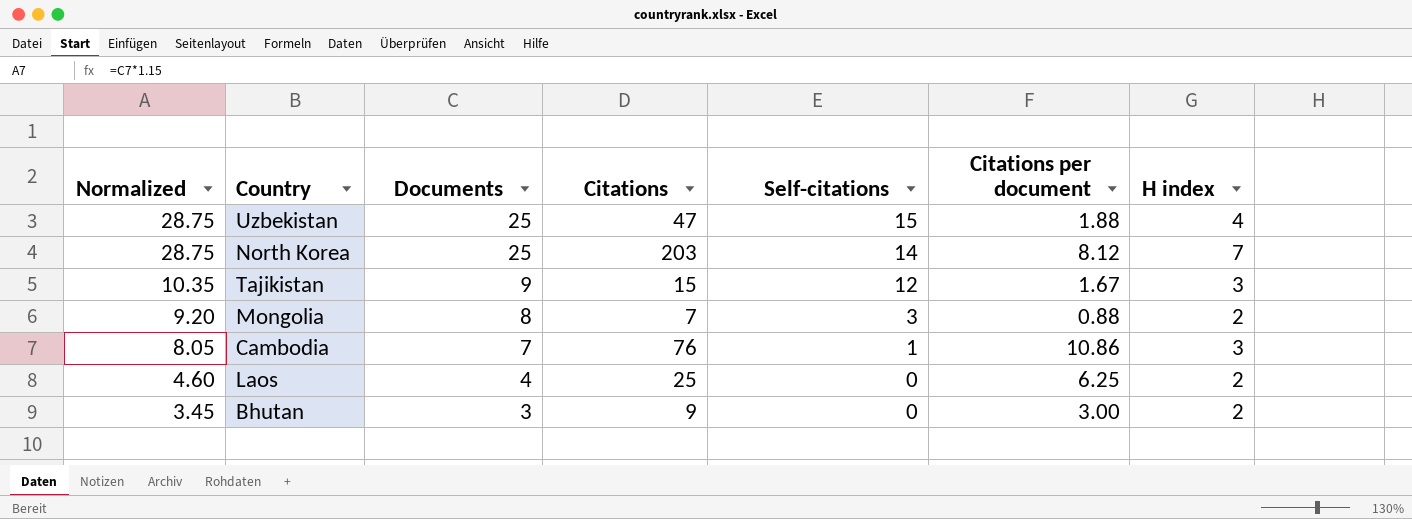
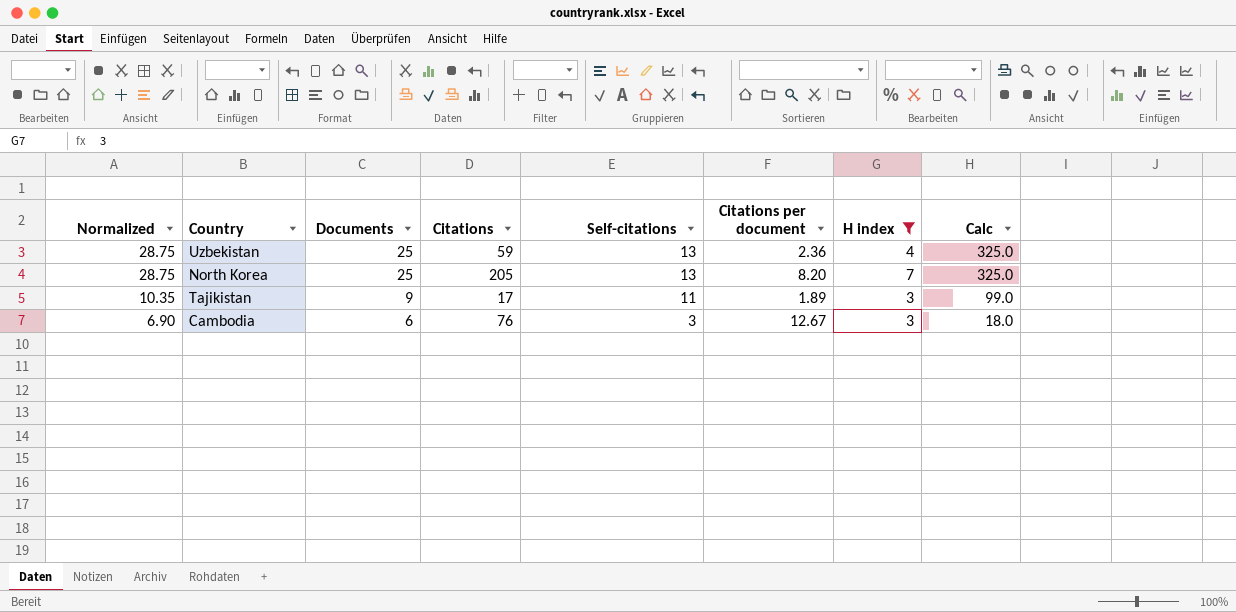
filter: none -> H index != 2
column Calc | formula: none -> [Documents] * [Self-citations]
Uzbekistan | Citations: 47 -> 59
Uzbekistan | Self-citations: 15 -> 13
Uzbekistan | Citations per document: 1.88 -> 2.36
North Korea | Citations: 203 -> 205
North Korea | Self-citations: 14 -> 13
North Korea | Citations per document: 8.12 -> 8.20
Tajikistan | Citations: 15 -> 17
Tajikistan | Self-citations: 12 -> 11
Tajikistan | Citations per document: 1.67 -> 1.89
Cambodia | Normalized: 8.05 -> 6.90
Cambodia | Documents: 7 -> 6
Cambodia | Self-citations: 1 -> 3
Cambodia | Citations per document: 10.86 -> 12.67

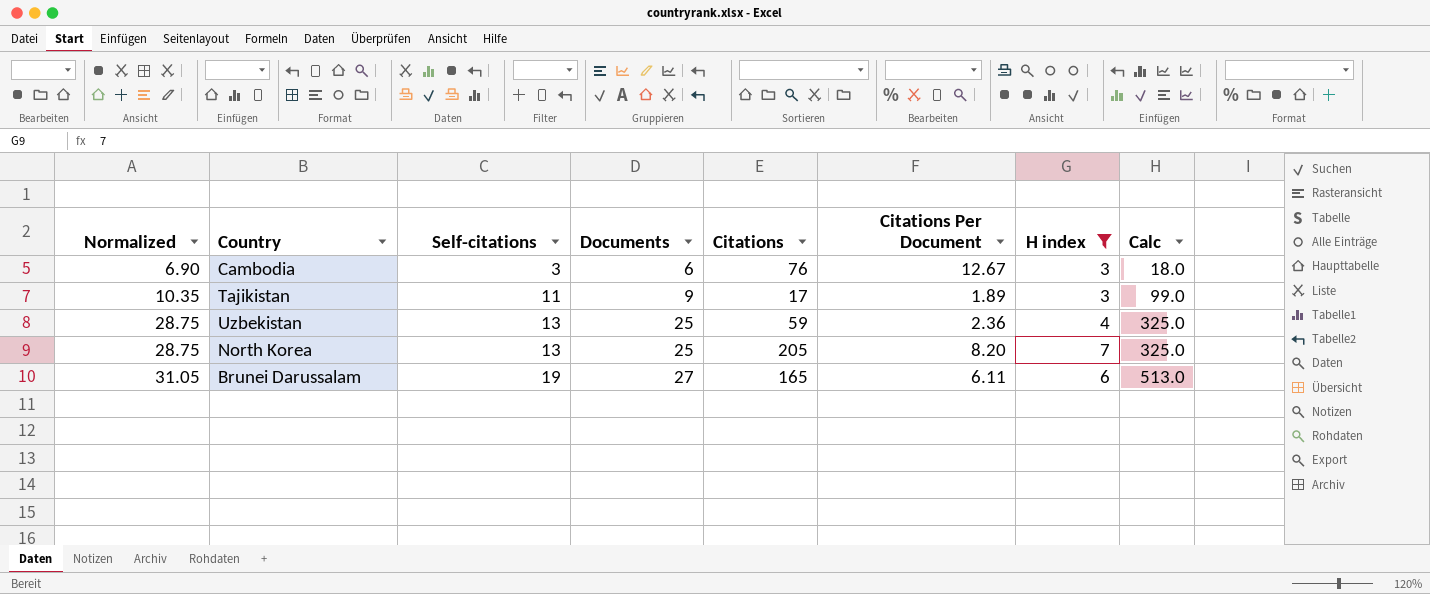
row order: Normalized descending -> Normalized ascending
column Self-citations | position: 5 -> 3
column name: Citations per document -> Citations Per Document
row Brunei Darussalam: none -> 31.05 | 19 | 27 | 165 | 6.11 | 6 | 513.0

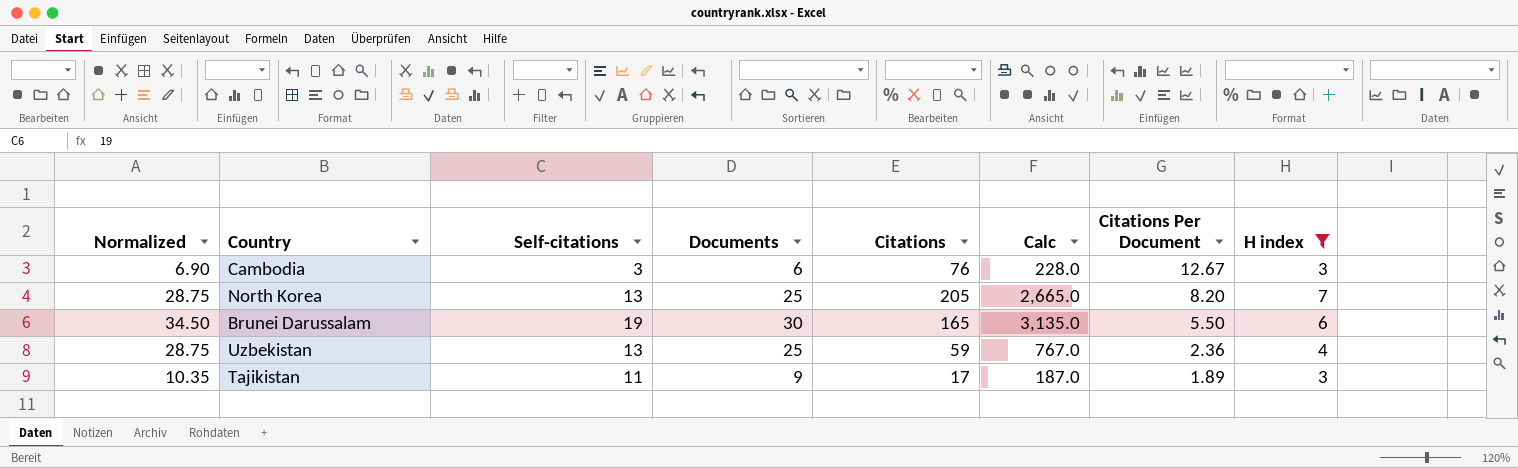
row order: Normalized ascending -> Citations Per Document descending
column Calc | formula: [Self-citations] * [Documents] -> [Self-citations] * [Citations]
column Calc | position: 8 -> 6
Brunei Darussalam | Normalized: 31.05 -> 34.50
Brunei Darussalam | Documents: 27 -> 30
Brunei Darussalam | Citations Per Document: 6.11 -> 5.50

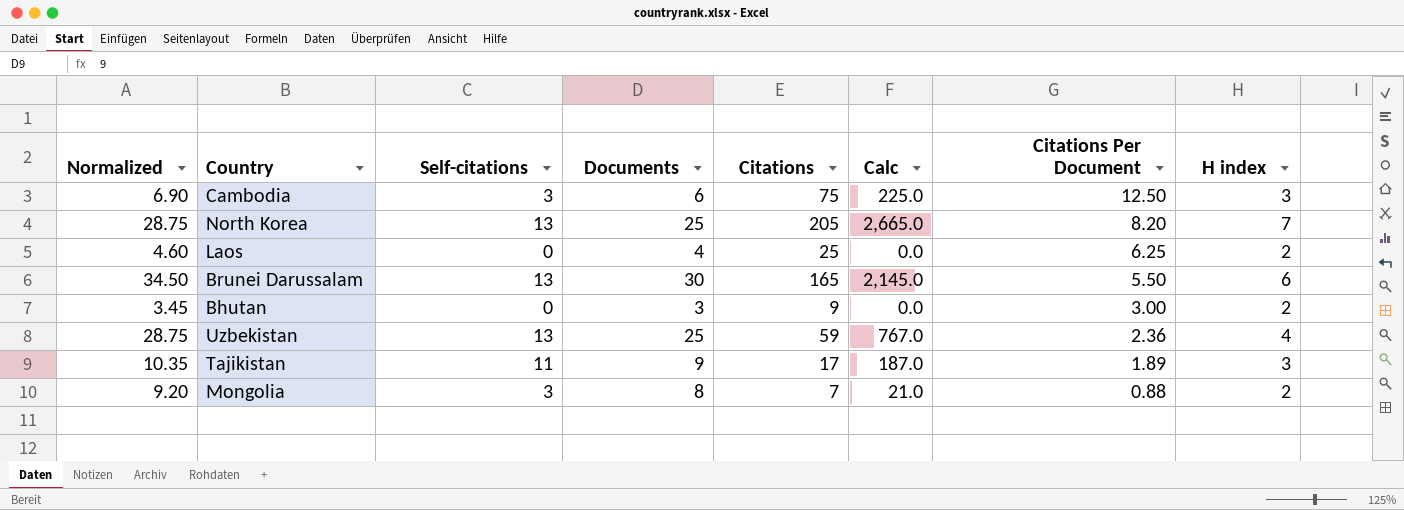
filter: H index != 2 -> none
Cambodia | Citations: 76 -> 75
Cambodia | Calc: 228.0 -> 225.0
Cambodia | Citations Per Document: 12.67 -> 12.50
Brunei Darussalam | Self-citations: 19 -> 13
Brunei Darussalam | Calc: 3,135.0 -> 2,145.0

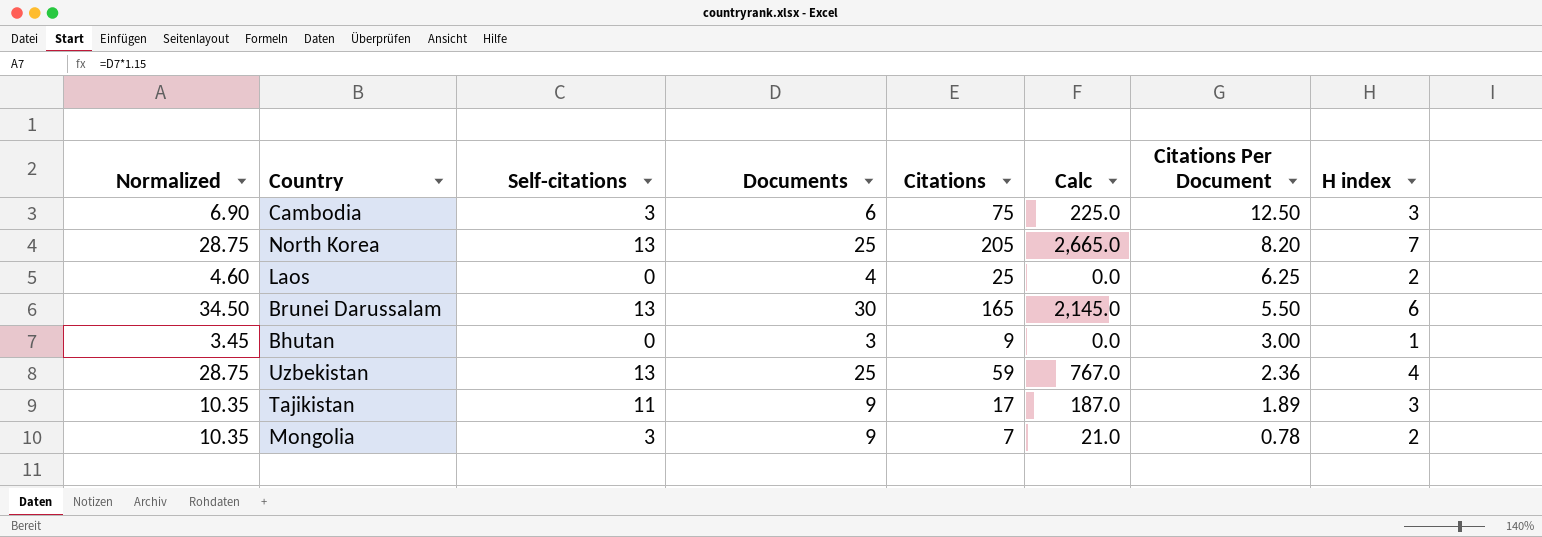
Bhutan | H index: 2 -> 1
Mongolia | Normalized: 9.20 -> 10.35
Mongolia | Documents: 8 -> 9
Mongolia | Citations Per Document: 0.88 -> 0.78

